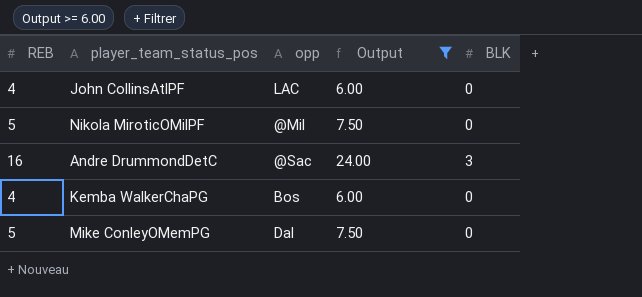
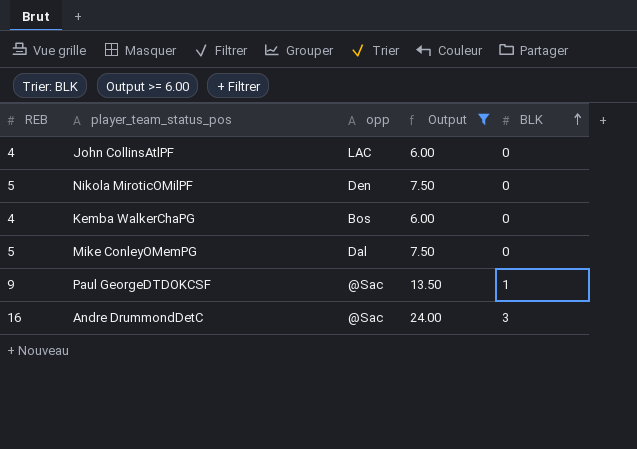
row order: none -> BLK ascending
Nikola MiroticOMilPF | opp: @Mil -> Den
row Paul GeorgeDTDOKCSF: none -> 9 | @Sac | 13.50 | 1

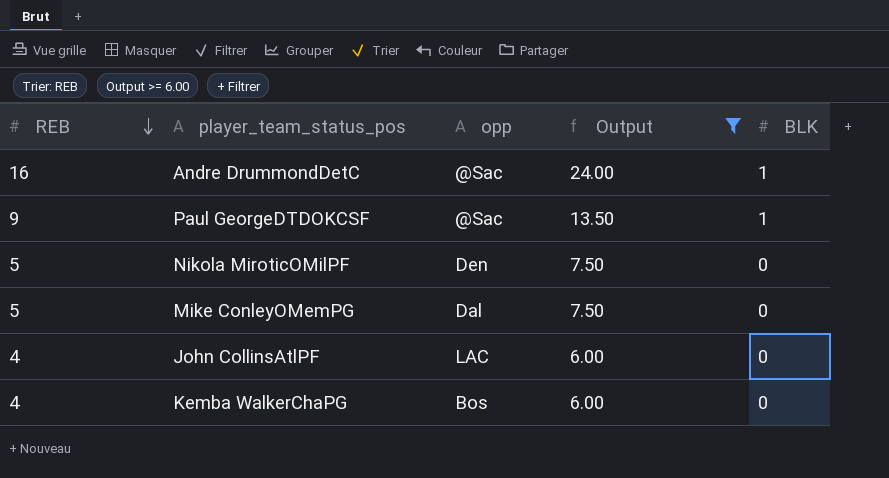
row order: BLK ascending -> REB descending
Andre DrummondDetC | BLK: 3 -> 1

